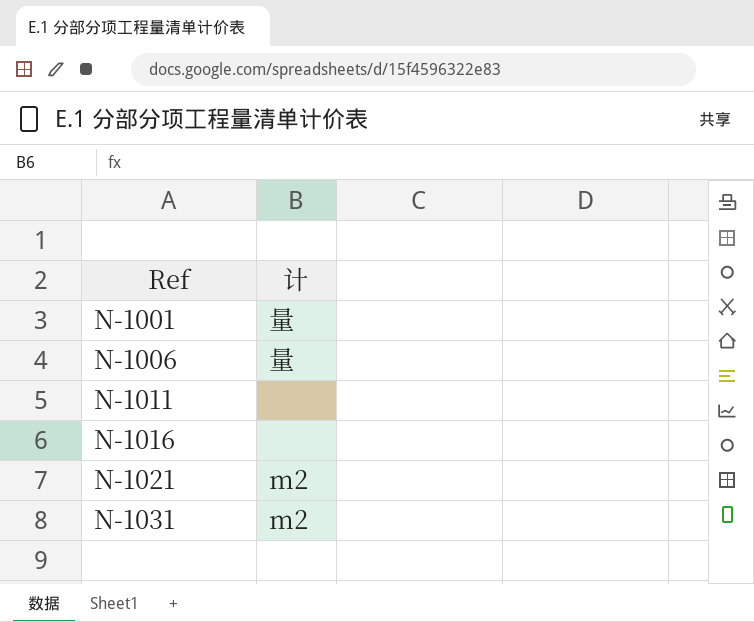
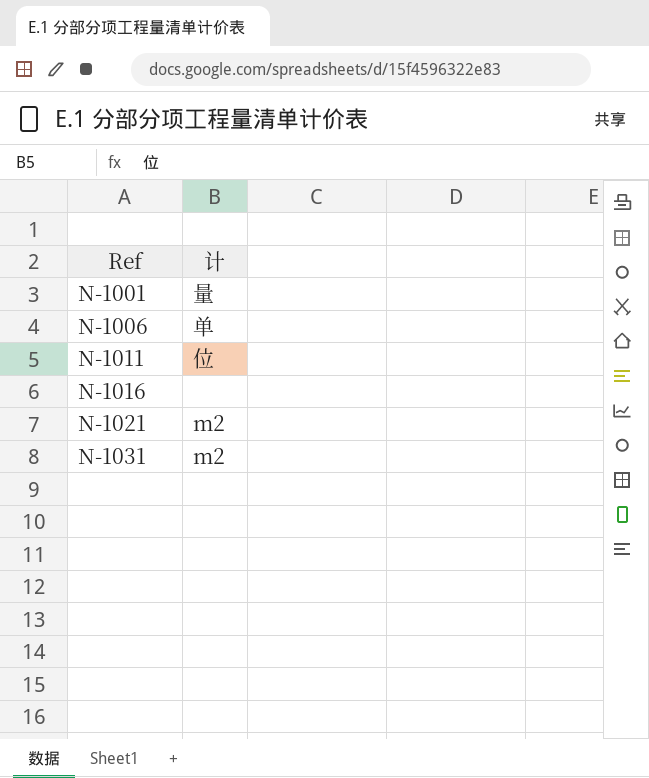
N-1006 | 计: 量 -> 单
N-1011 | 计: none -> 位

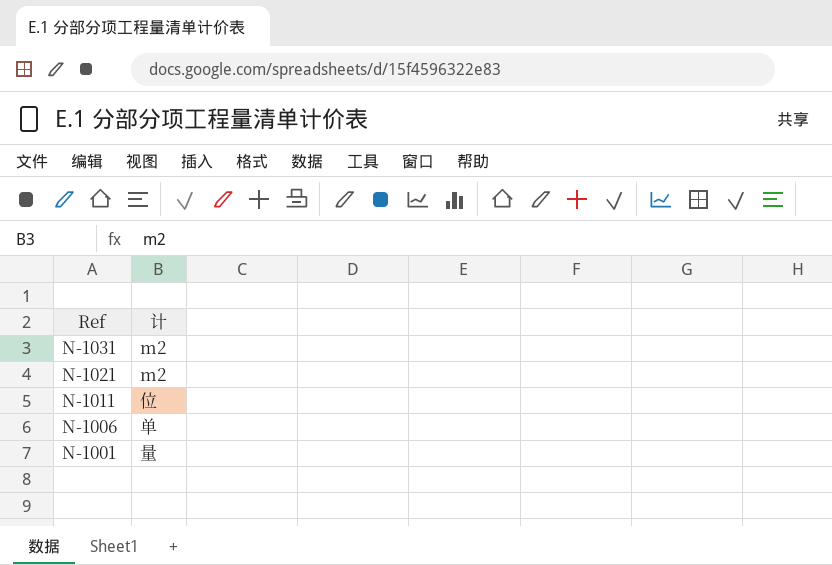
row order: Ref ascending -> Ref descending
row N-1016: none -> none

